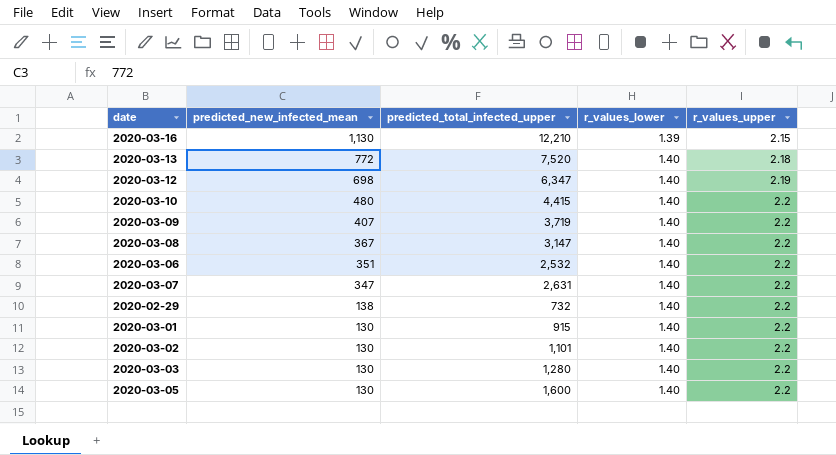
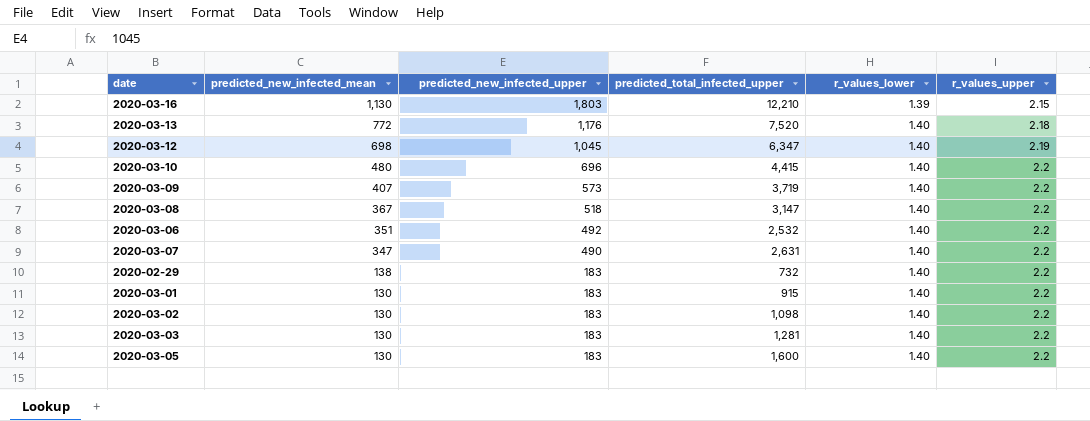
column predicted_new_infected_upper | position: none -> 3
2020-03-02 | predicted_total_infected_upper: 1,101 -> 1,098
2020-03-03 | predicted_total_infected_upper: 1,280 -> 1,281

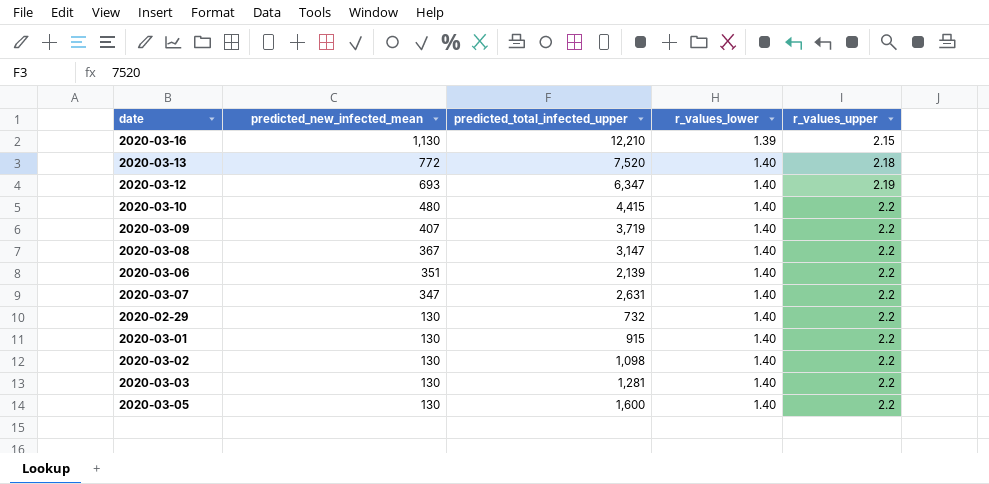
column predicted_new_infected_upper | position: 3 -> none
2020-03-12 | predicted_new_infected_mean: 698 -> 693
2020-03-06 | predicted_total_infected_upper: 2,532 -> 2,139
2020-02-29 | predicted_new_infected_mean: 138 -> 130

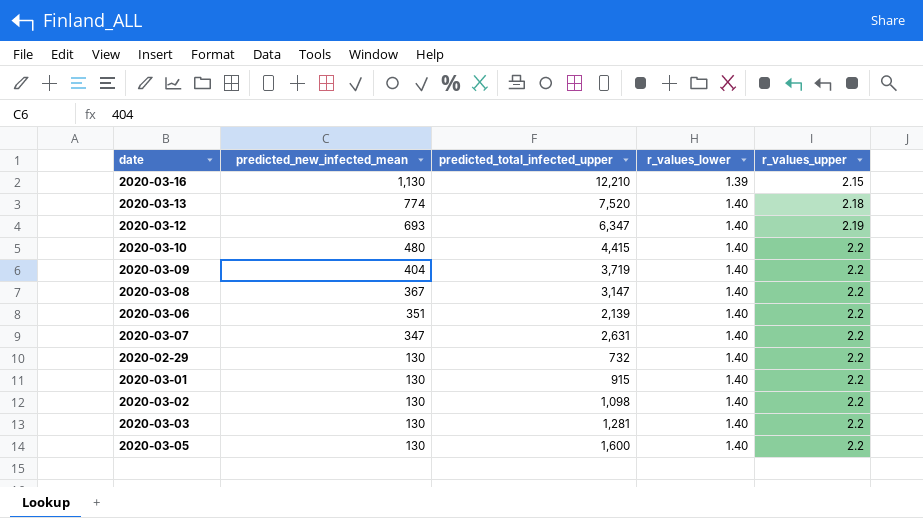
2020-03-13 | predicted_new_infected_mean: 772 -> 774
2020-03-09 | predicted_new_infected_mean: 407 -> 404

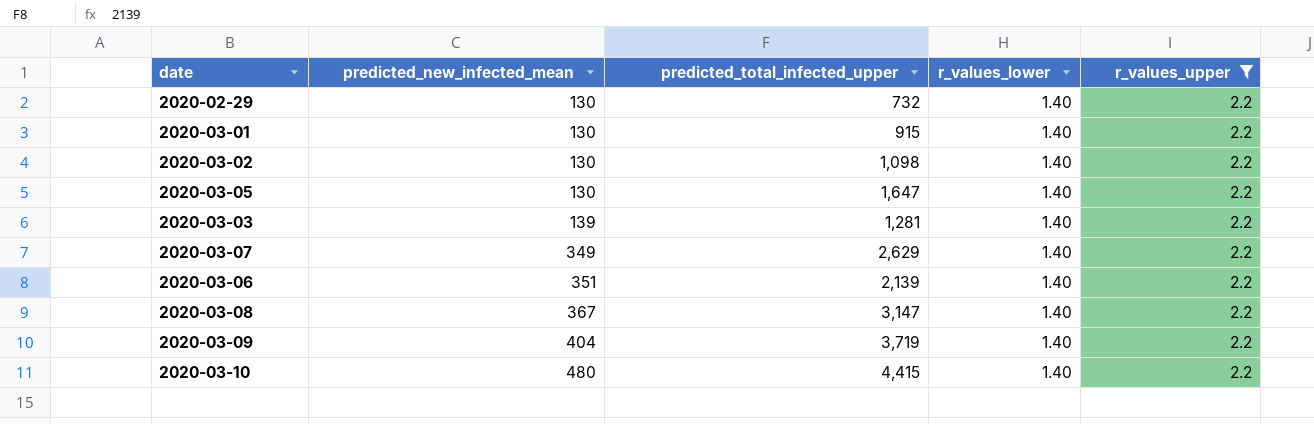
filter: none -> r_values_upper = 2.2
row order: predicted_new_infected_mean descending -> predicted_new_infected_mean ascending
2020-03-05 | predicted_total_infected_upper: 1,600 -> 1,647
2020-03-03 | predicted_new_infected_mean: 130 -> 139
2020-03-07 | predicted_new_infected_mean: 347 -> 349
2020-03-07 | predicted_total_infected_upper: 2,631 -> 2,629

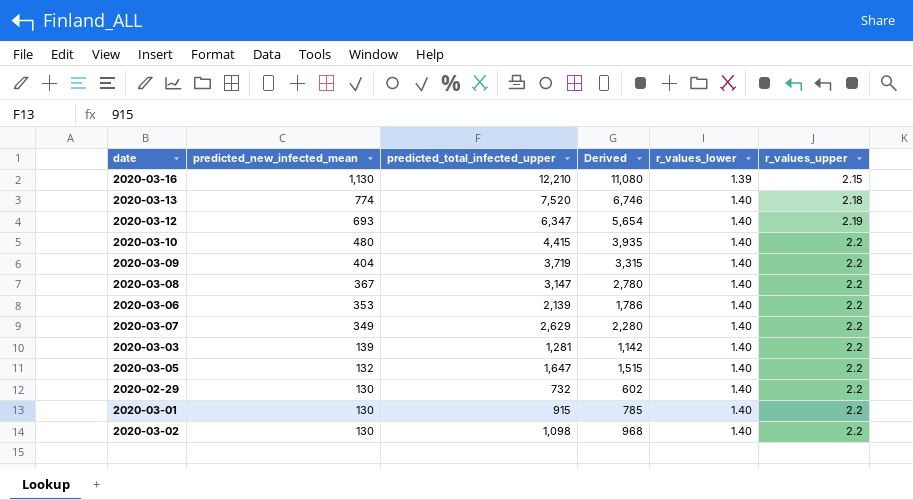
filter: r_values_upper = 2.2 -> none
row order: predicted_new_infected_mean ascending -> predicted_new_infected_mean descending
column Derived | formula: none -> [predicted_total_infected_upper] - [predicted_new_infected_mean]
2020-03-06 | predicted_new_infected_mean: 351 -> 353
2020-03-05 | predicted_new_infected_mean: 130 -> 132

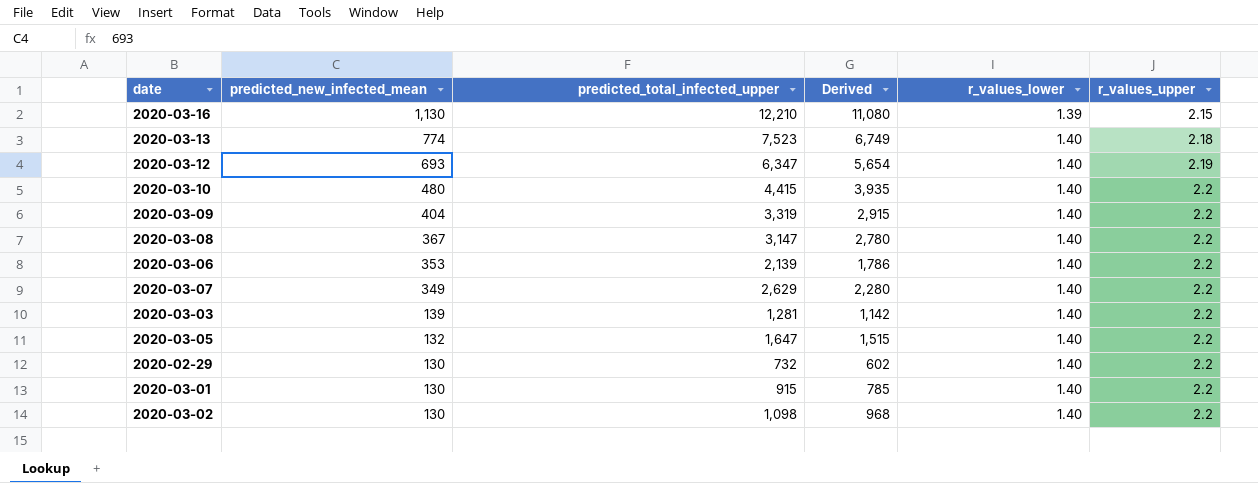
2020-03-13 | predicted_total_infected_upper: 7,520 -> 7,523
2020-03-13 | Derived: 6,746 -> 6,749
2020-03-09 | predicted_total_infected_upper: 3,719 -> 3,319
2020-03-09 | Derived: 3,315 -> 2,915

